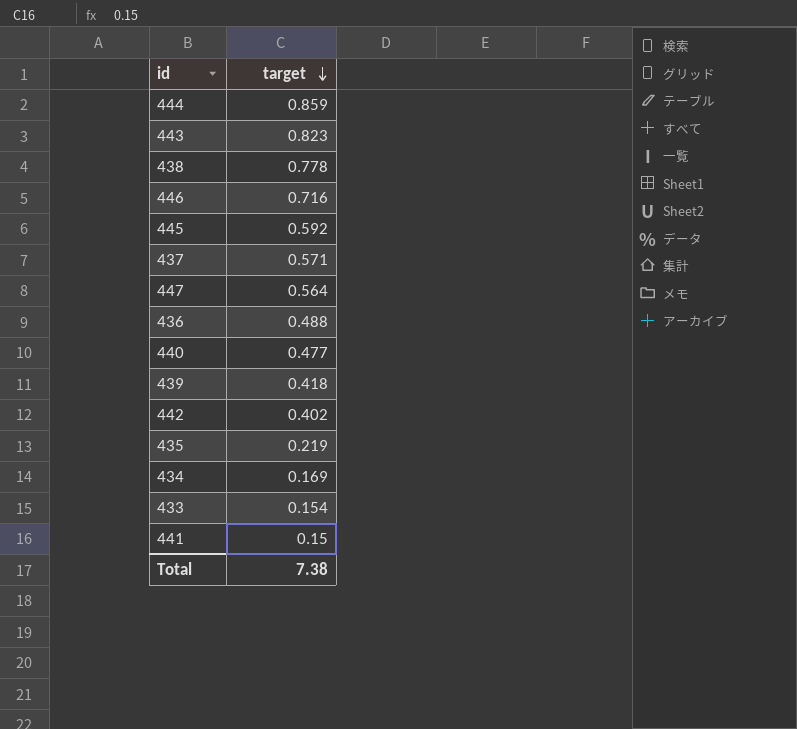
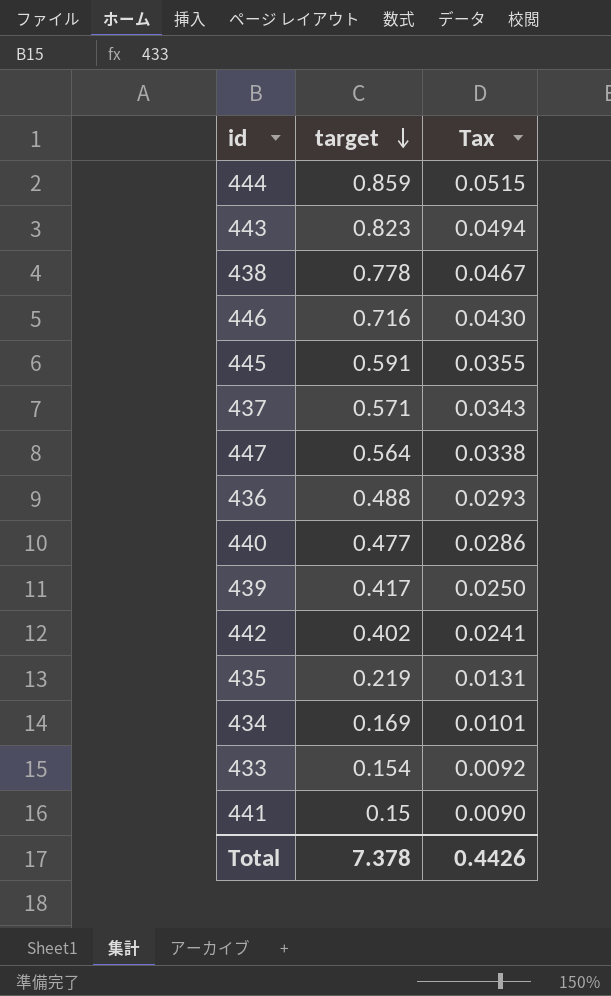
column Tax | formula: none -> [target] * 0.06
445 | target: 0.592 -> 0.591
439 | target: 0.418 -> 0.417
Total | target: 7.38 -> 7.378

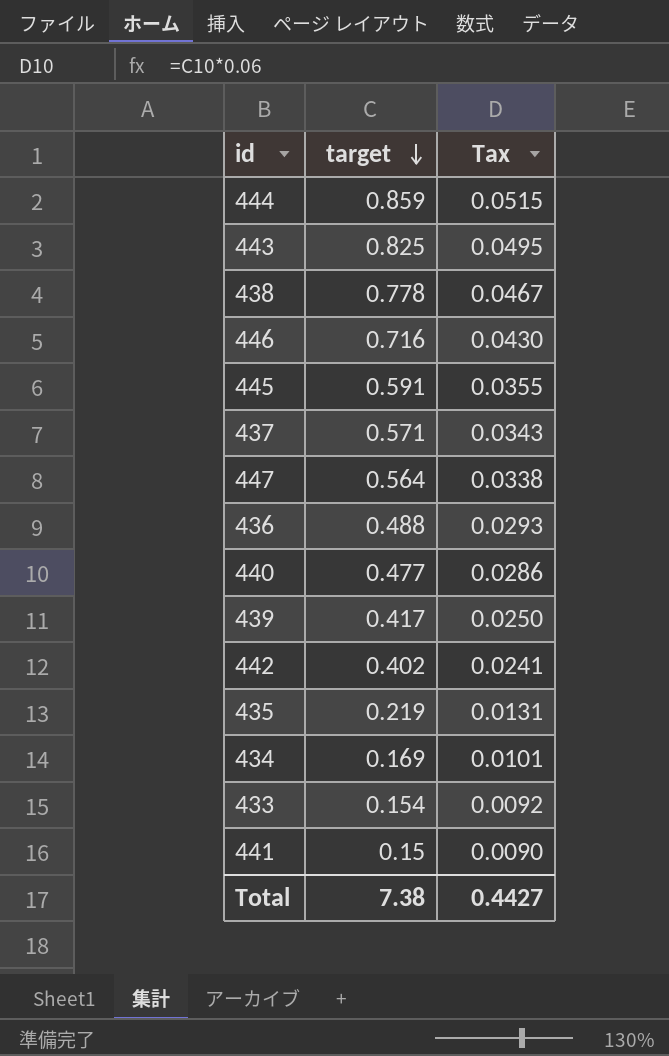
443 | target: 0.823 -> 0.825
443 | Tax: 0.0494 -> 0.0495
Total | target: 7.378 -> 7.38
Total | Tax: 0.4426 -> 0.4427

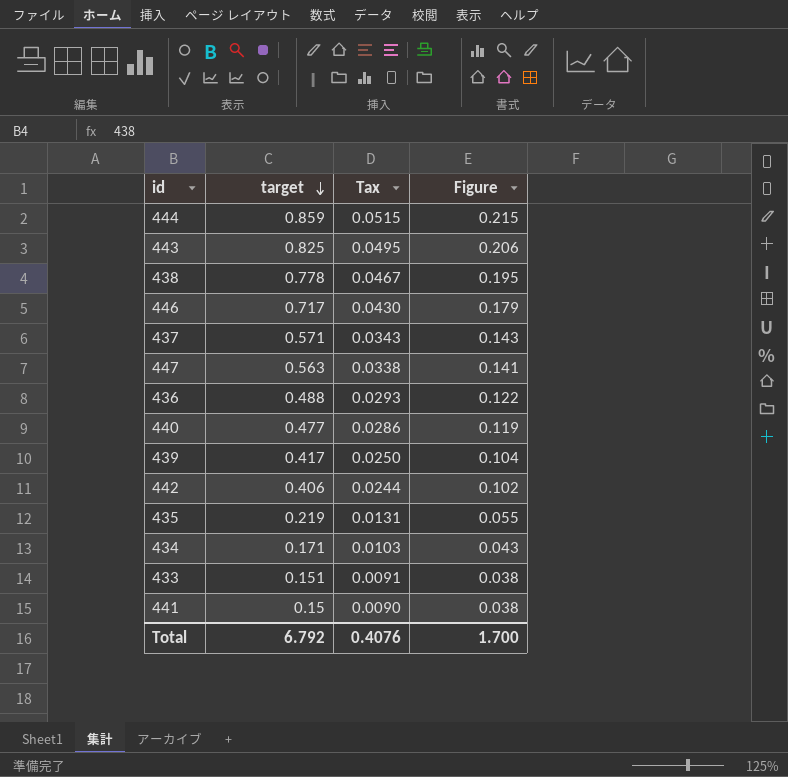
column Figure | formula: none -> [target] * 0.25
row 445: 0.591 | 0.0355 -> none
446 | target: 0.716 -> 0.717
447 | target: 0.564 -> 0.563
442 | target: 0.402 -> 0.406
442 | Tax: 0.0241 -> 0.0244
434 | target: 0.169 -> 0.171
434 | Tax: 0.0101 -> 0.0103
433 | target: 0.154 -> 0.151
433 | Tax: 0.0092 -> 0.0091
Total | target: 7.38 -> 6.792
Total | Tax: 0.4427 -> 0.4076

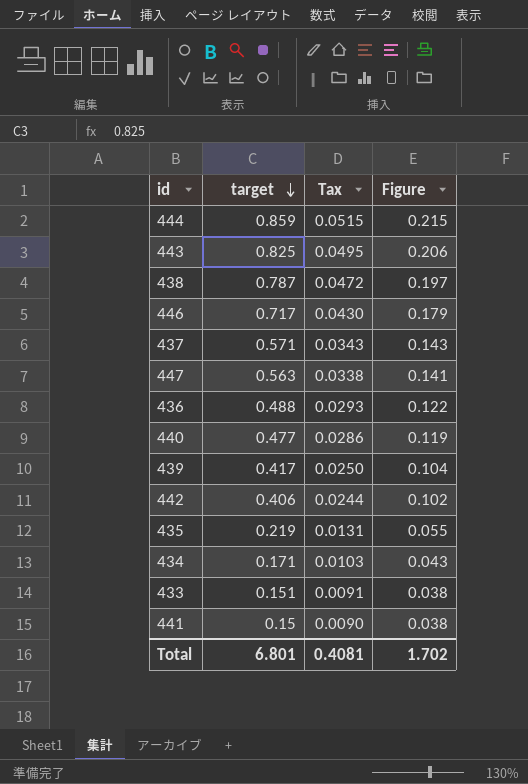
438 | target: 0.778 -> 0.787
438 | Tax: 0.0467 -> 0.0472
438 | Figure: 0.195 -> 0.197
Total | target: 6.792 -> 6.801
Total | Tax: 0.4076 -> 0.4081
Total | Figure: 1.700 -> 1.702

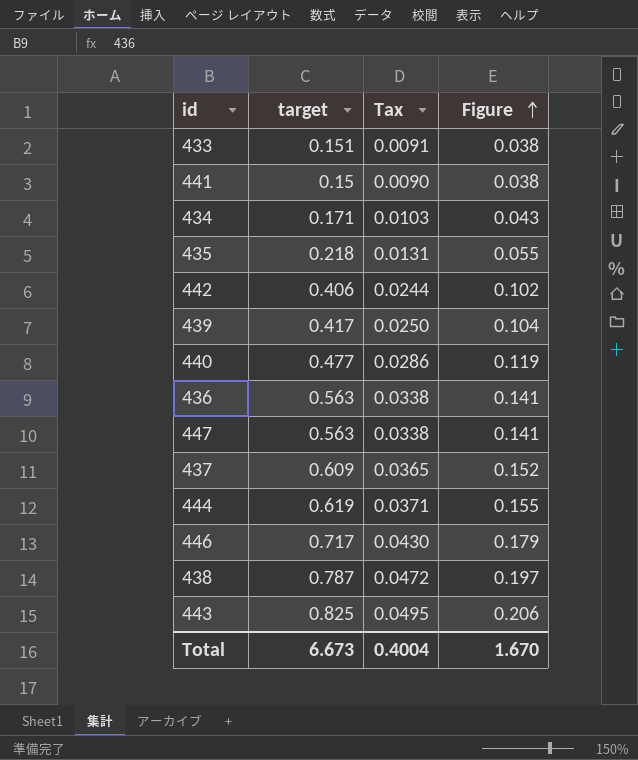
row order: target descending -> Figure ascending
435 | target: 0.219 -> 0.218
436 | target: 0.488 -> 0.563
436 | Tax: 0.0293 -> 0.0338
436 | Figure: 0.122 -> 0.141
437 | target: 0.571 -> 0.609
437 | Tax: 0.0343 -> 0.0365
437 | Figure: 0.143 -> 0.152
444 | target: 0.859 -> 0.619
444 | Tax: 0.0515 -> 0.0371
444 | Figure: 0.215 -> 0.155
Total | target: 6.801 -> 6.673
Total | Tax: 0.4081 -> 0.4004
Total | Figure: 1.702 -> 1.670

